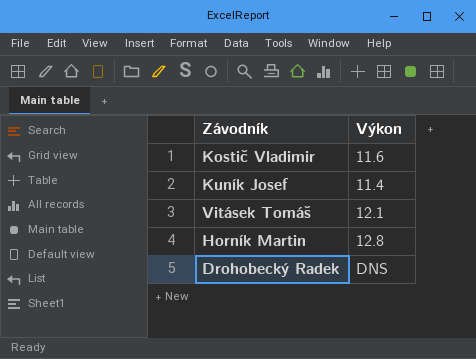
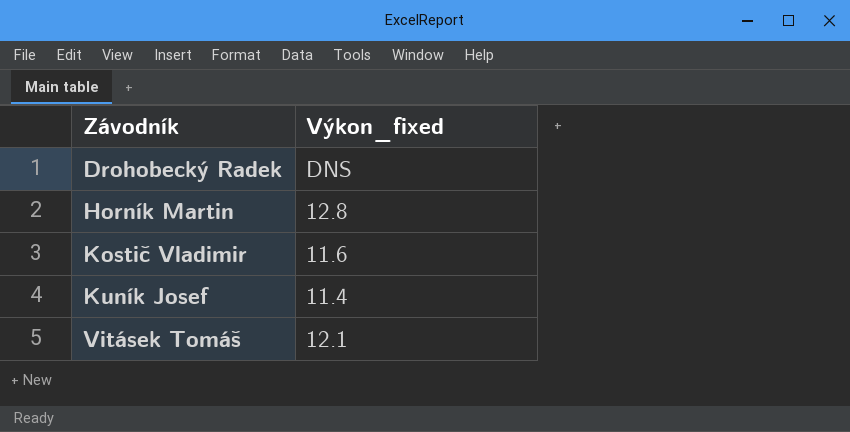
row order: none -> Závodník ascending
column name: Výkon -> Výkon_fixed

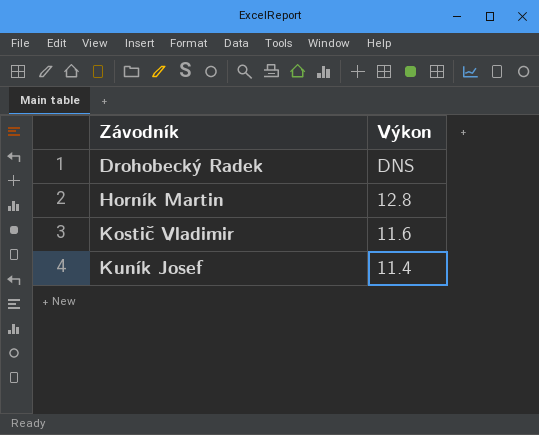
column name: Výkon_fixed -> Výkon
row Vitásek Tomáš: 12.1 -> none

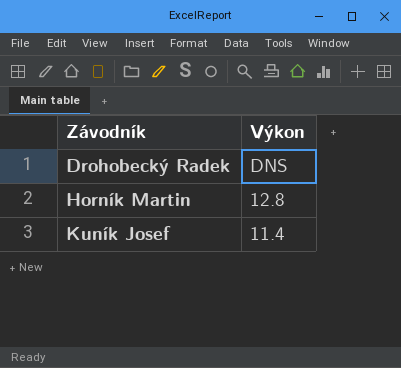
row Kostič Vladimir: 11.6 -> none

